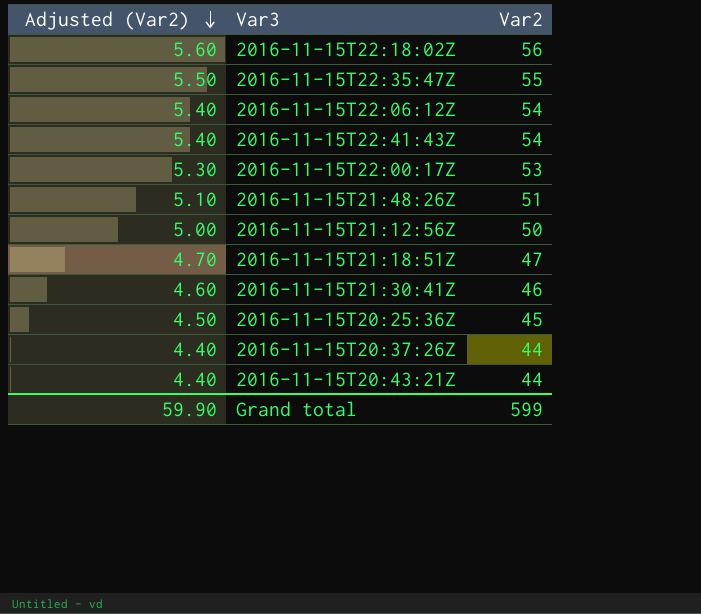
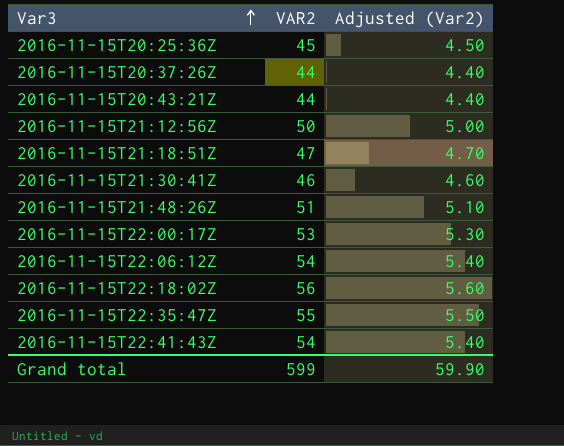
row order: Adjusted (Var2) descending -> Var3 ascending
column name: Var2 -> VAR2
column Adjusted (Var2) | position: 1 -> 3

